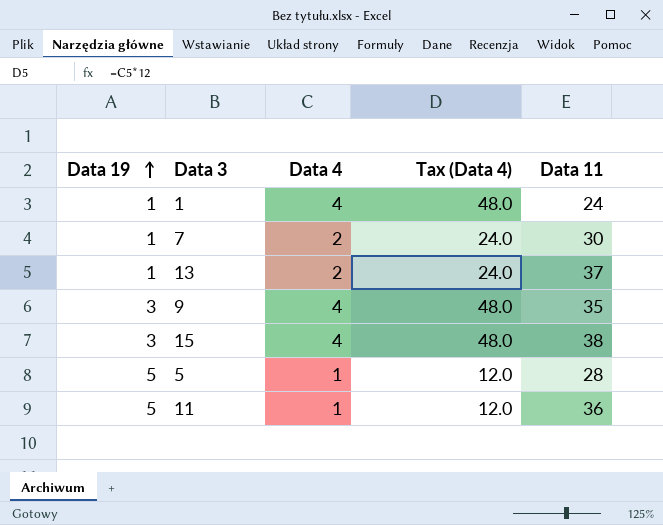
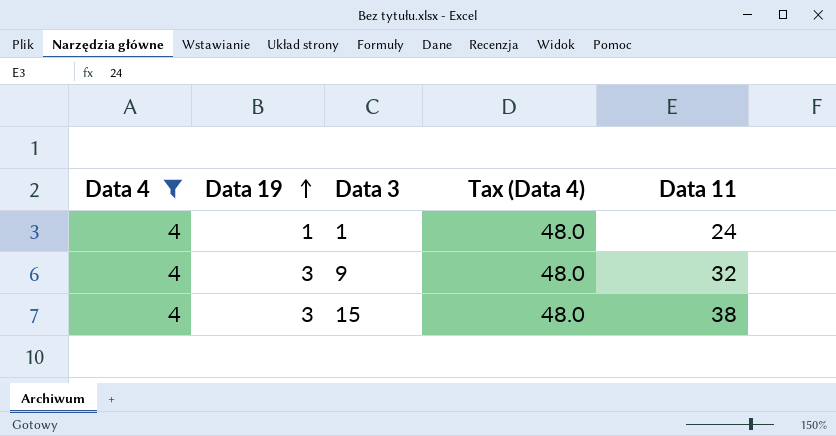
filter: none -> Data 4 = 4
column Data 4 | position: 3 -> 1
9 | Data 11: 35 -> 32

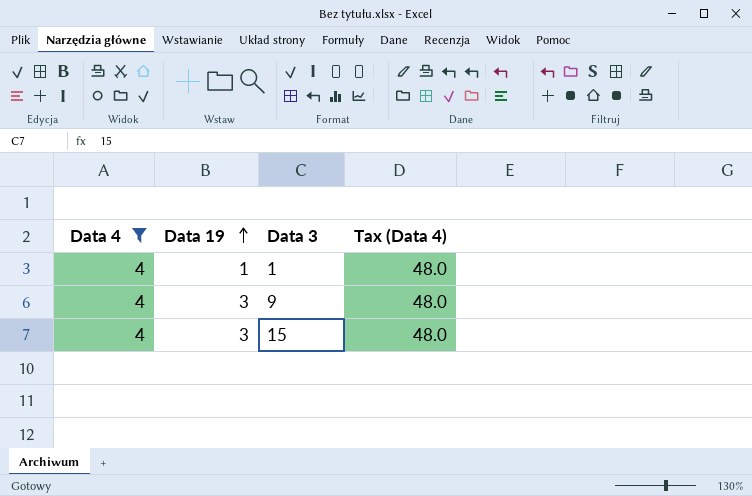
column Data 11 | position: 5 -> none

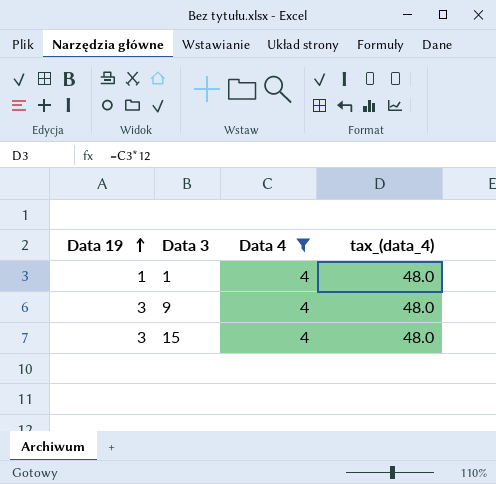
column Data 4 | position: 1 -> 3
column name: Tax (Data 4) -> tax_(data_4)

